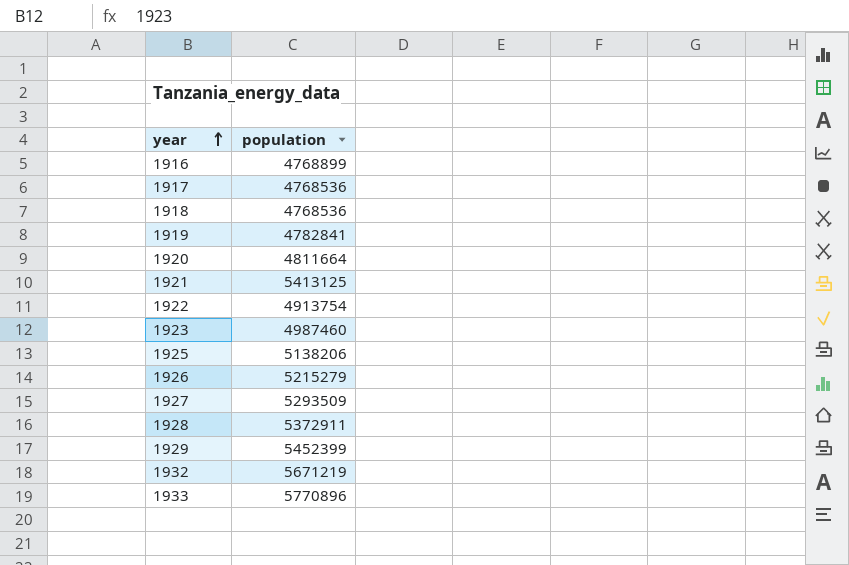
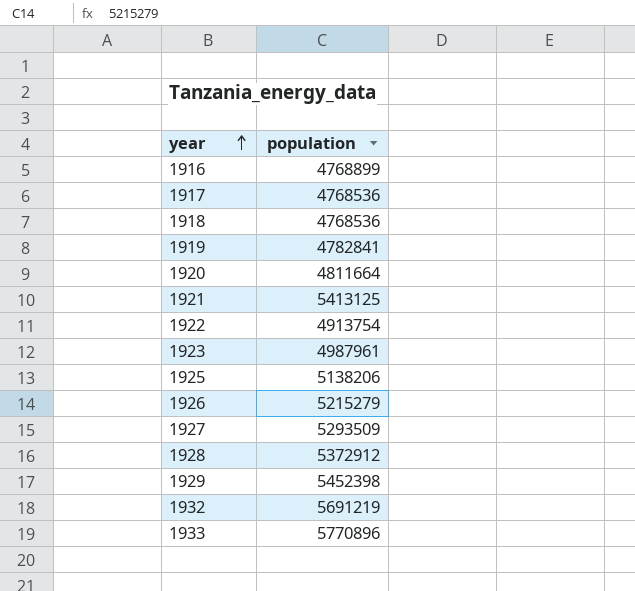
1923 | population: 4987460 -> 4987961
1928 | population: 5372911 -> 5372912
1929 | population: 5452399 -> 5452398
1932 | population: 5671219 -> 5691219

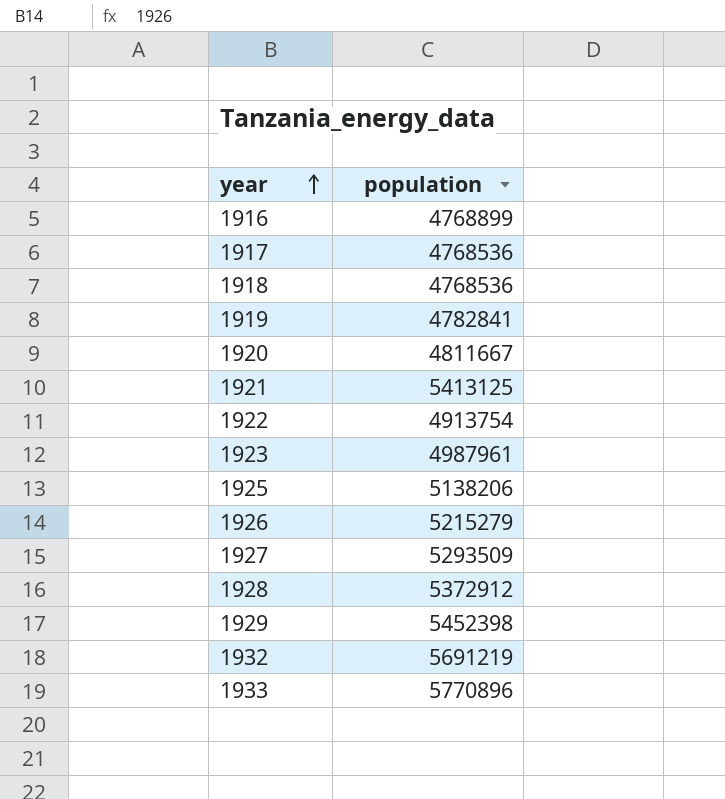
1920 | population: 4811664 -> 4811667

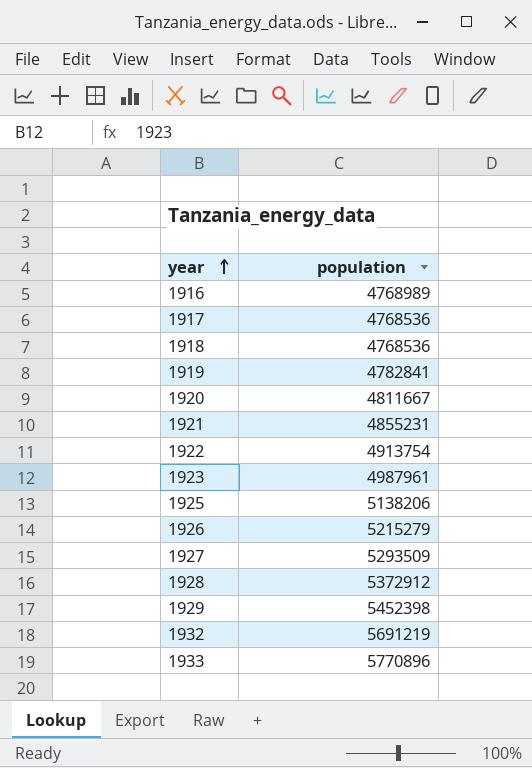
1916 | population: 4768899 -> 4768989
1921 | population: 5413125 -> 4855231

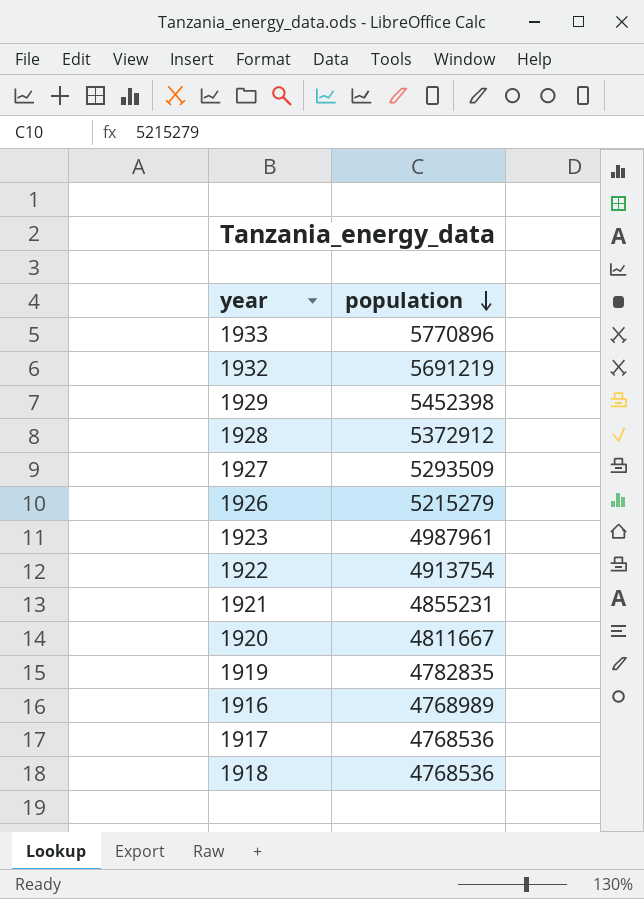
row order: year ascending -> population descending
row 1925: 5138206 -> none
1919 | population: 4782841 -> 4782835

